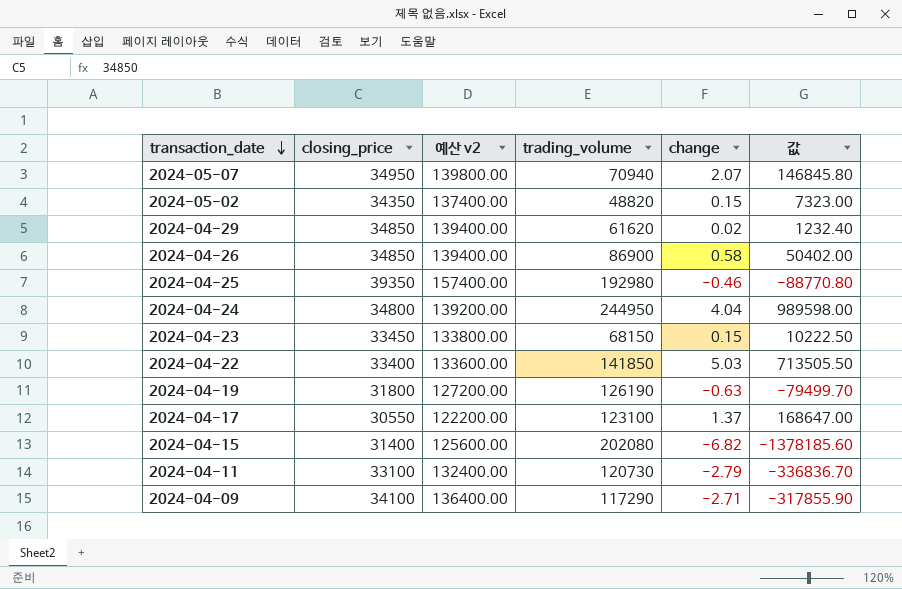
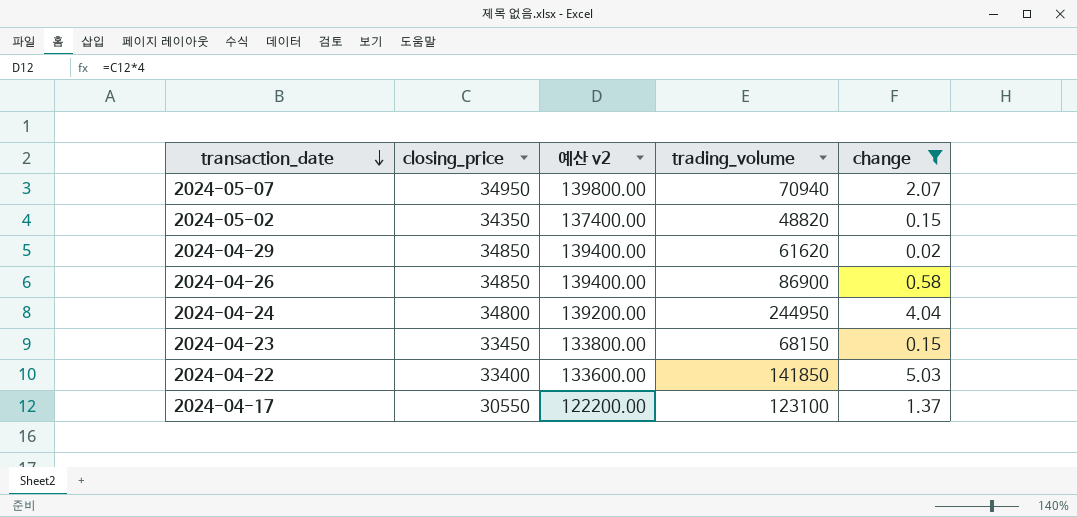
filter: none -> change >= 0.02
column 값 | formula: [trading_volume] * [change] -> none

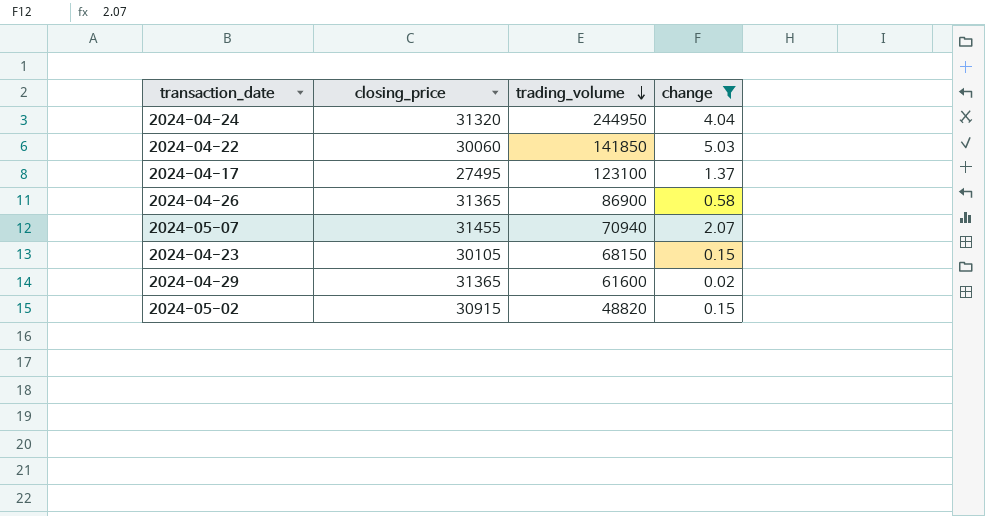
row order: transaction_date descending -> trading_volume descending
column 예산 v2 | formula: [closing_price] * 4 -> none
2024-04-24 | closing_price: 34800 -> 31320
2024-04-22 | closing_price: 33400 -> 30060
2024-04-17 | closing_price: 30550 -> 27495
2024-04-26 | closing_price: 34850 -> 31365
2024-05-07 | closing_price: 34950 -> 31455
2024-04-23 | closing_price: 33450 -> 30105
2024-04-29 | closing_price: 34850 -> 31365
2024-04-29 | trading_volume: 61620 -> 61600
2024-05-02 | closing_price: 34350 -> 30915

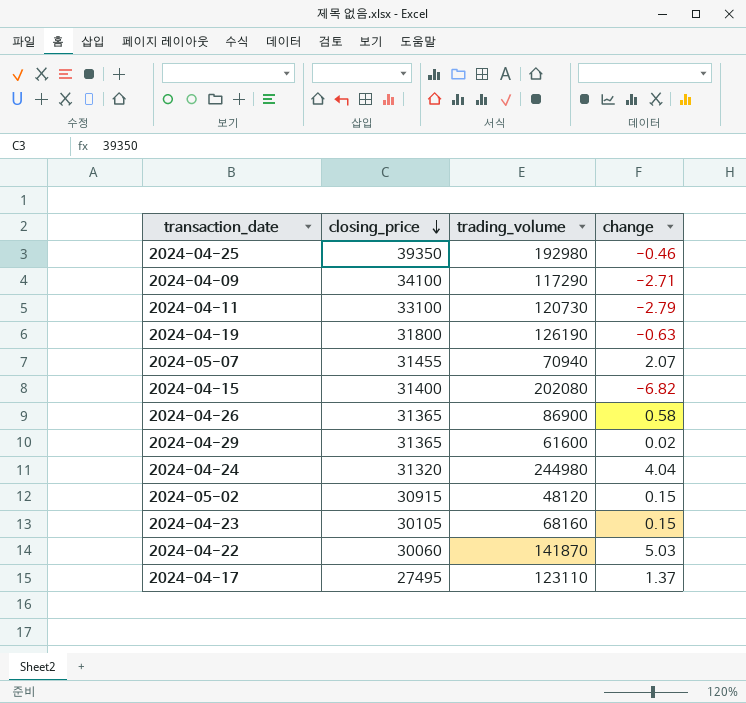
filter: change >= 0.02 -> none
row order: trading_volume descending -> closing_price descending
2024-04-24 | trading_volume: 244950 -> 244980
2024-05-02 | trading_volume: 48820 -> 48120
2024-04-23 | trading_volume: 68150 -> 68160
2024-04-22 | trading_volume: 141850 -> 141870
2024-04-17 | trading_volume: 123100 -> 123110

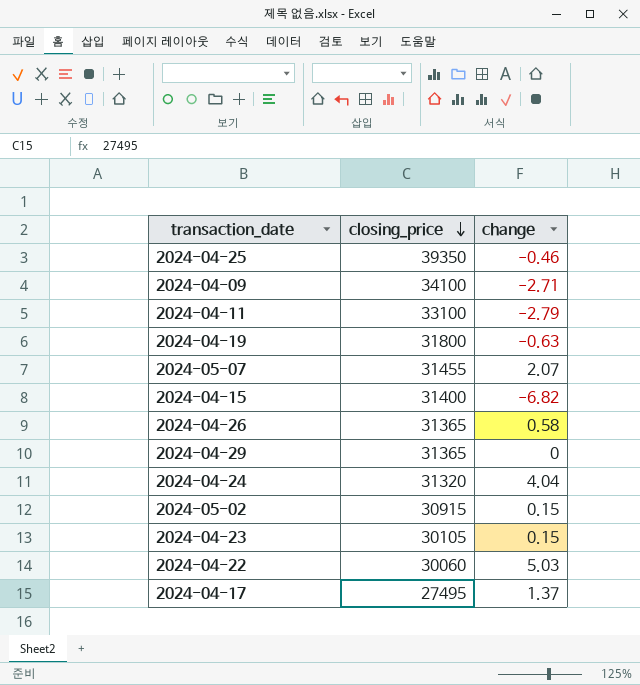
column trading_volume | position: 3 -> none
2024-04-29 | change: 0.02 -> 0

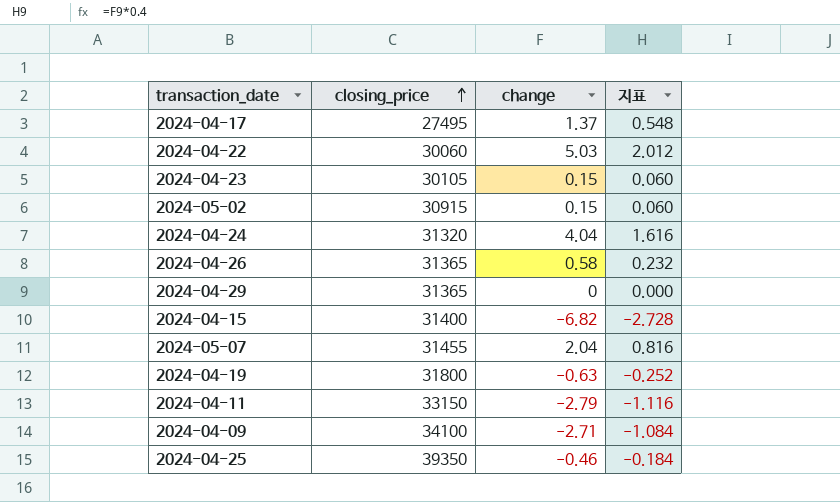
row order: closing_price descending -> closing_price ascending
column 지표 | formula: none -> [change] * 0.4
2024-05-07 | change: 2.07 -> 2.04
2024-04-11 | closing_price: 33100 -> 33150

